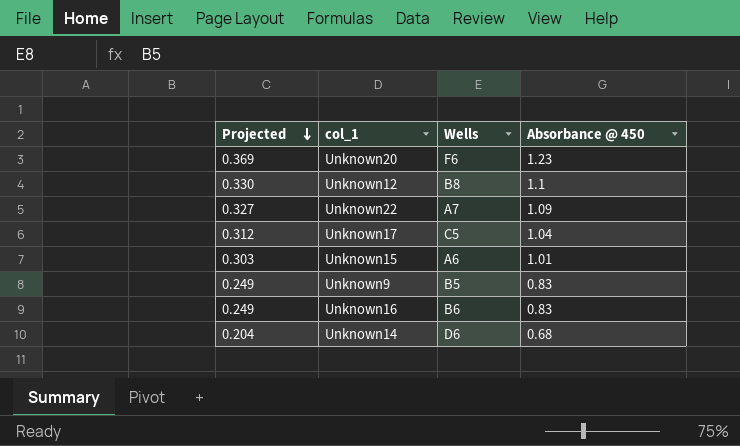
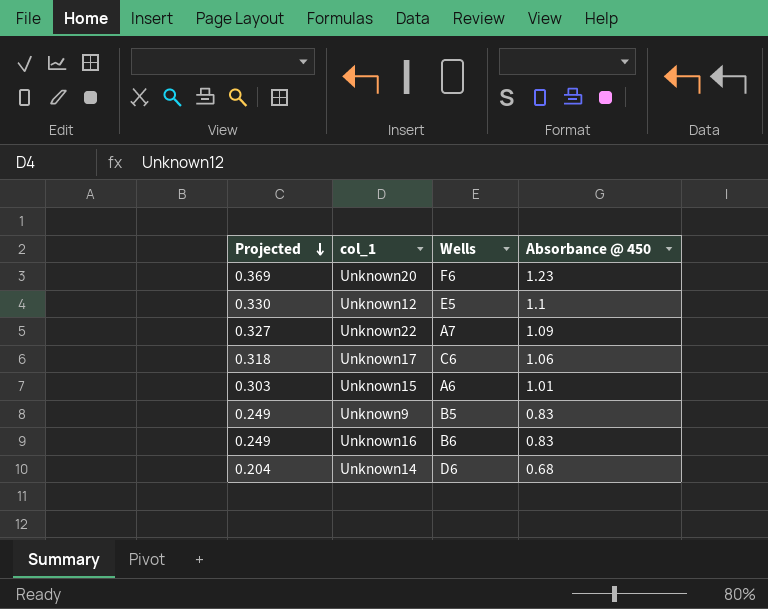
Unknown12 | Wells: B8 -> E5
Unknown17 | Projected: 0.312 -> 0.318
Unknown17 | Wells: C5 -> C6
Unknown17 | Absorbance @ 450: 1.04 -> 1.06

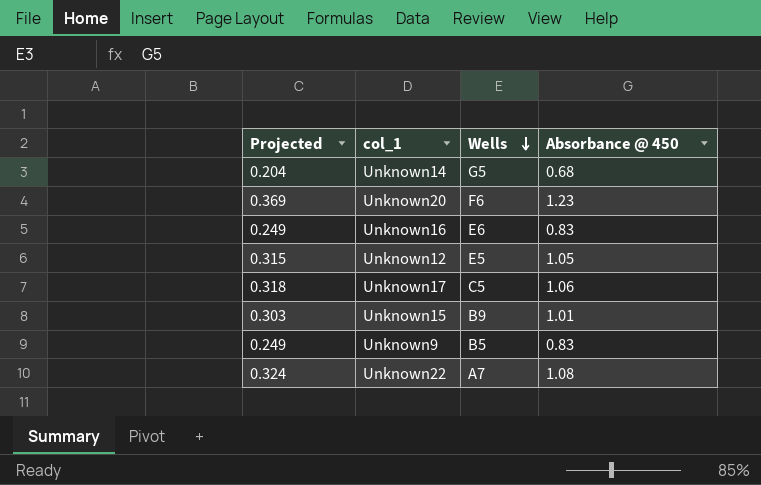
row order: Projected descending -> Wells descending
Unknown14 | Wells: D6 -> G5
Unknown16 | Wells: B6 -> E6
Unknown12 | Projected: 0.330 -> 0.315
Unknown12 | Absorbance @ 450: 1.1 -> 1.05
Unknown17 | Wells: C6 -> C5
Unknown15 | Wells: A6 -> B9
Unknown22 | Projected: 0.327 -> 0.324
Unknown22 | Absorbance @ 450: 1.09 -> 1.08

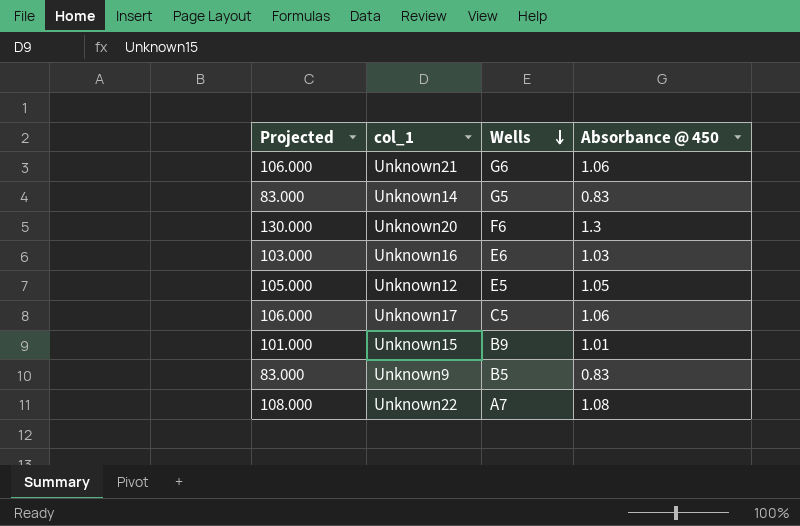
column Projected | formula: [Absorbance @ 450] * 0.3 -> [Absorbance @ 450] * 100
row Unknown21: none -> 106.000 | G6 | 1.06
Unknown14 | Absorbance @ 450: 0.68 -> 0.83
Unknown20 | Absorbance @ 450: 1.23 -> 1.3
Unknown16 | Absorbance @ 450: 0.83 -> 1.03

